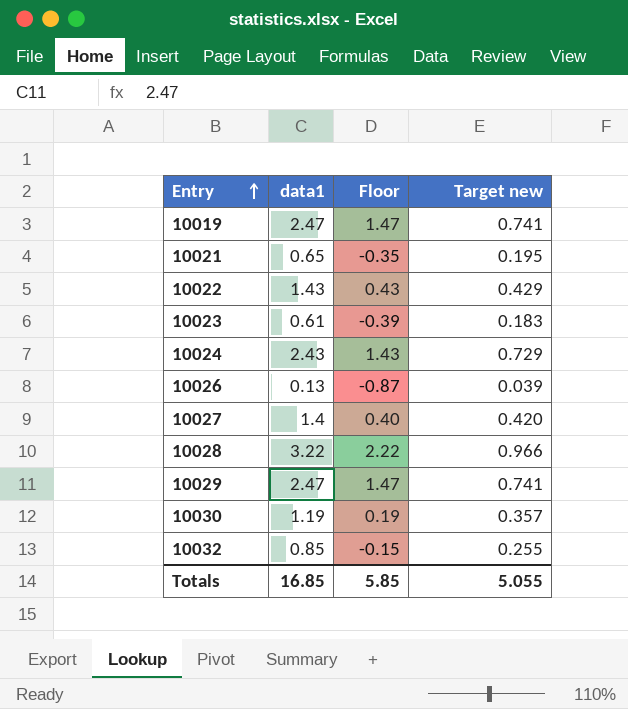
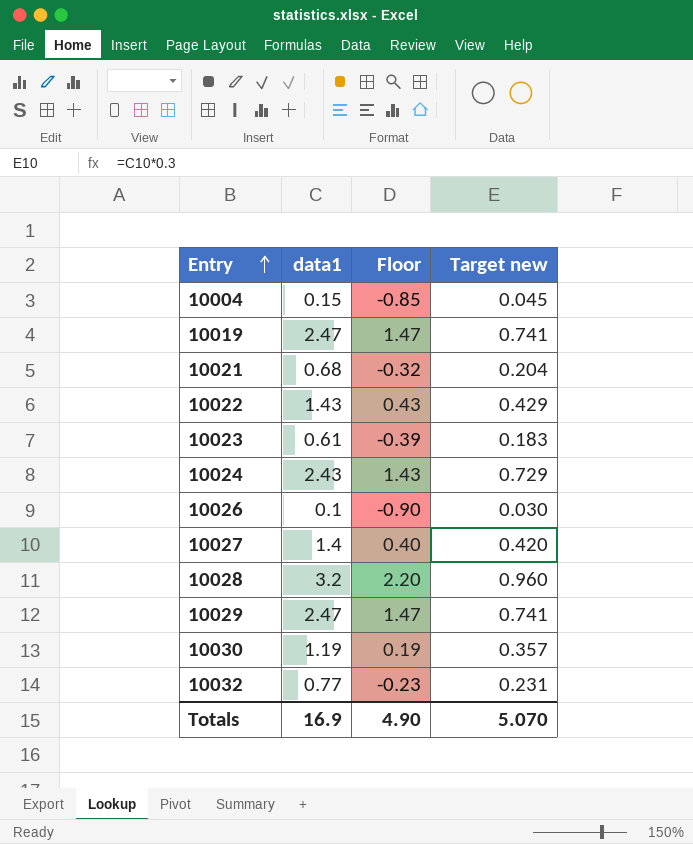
row 10004: none -> 0.15 | -0.85 | 0.045
10021 | data1: 0.65 -> 0.68
10021 | Floor: -0.35 -> -0.32
10021 | Target new: 0.195 -> 0.204
10026 | data1: 0.13 -> 0.1
10026 | Floor: -0.87 -> -0.90
10026 | Target new: 0.039 -> 0.030
10028 | data1: 3.22 -> 3.2
10028 | Floor: 2.22 -> 2.20
10028 | Target new: 0.966 -> 0.960
10032 | data1: 0.85 -> 0.77
10032 | Floor: -0.15 -> -0.23
10032 | Target new: 0.255 -> 0.231
Totals | data1: 16.85 -> 16.9
Totals | Floor: 5.85 -> 4.90
Totals | Target new: 5.055 -> 5.070

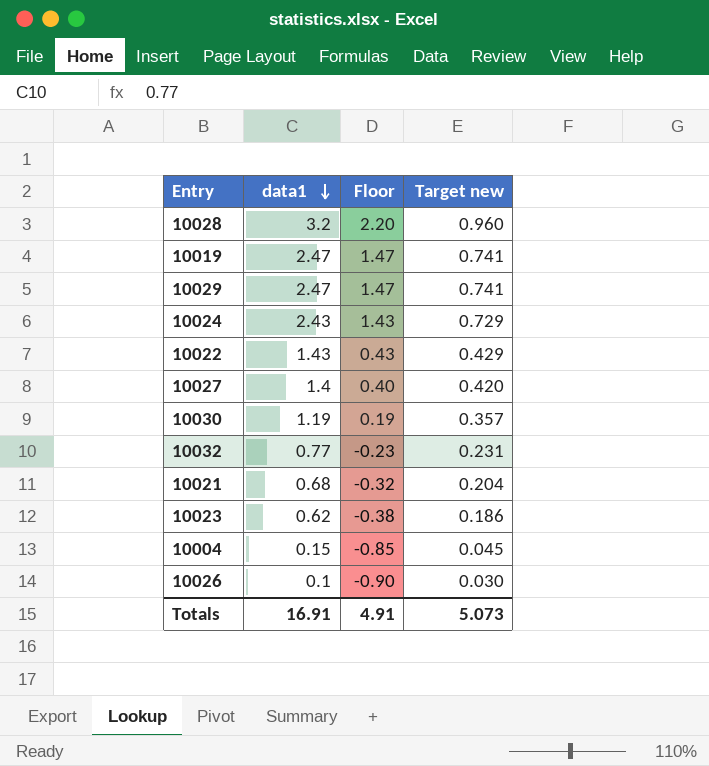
row order: Entry ascending -> data1 descending
10023 | data1: 0.61 -> 0.62
10023 | Floor: -0.39 -> -0.38
10023 | Target new: 0.183 -> 0.186
Totals | data1: 16.9 -> 16.91
Totals | Floor: 4.90 -> 4.91
Totals | Target new: 5.070 -> 5.073

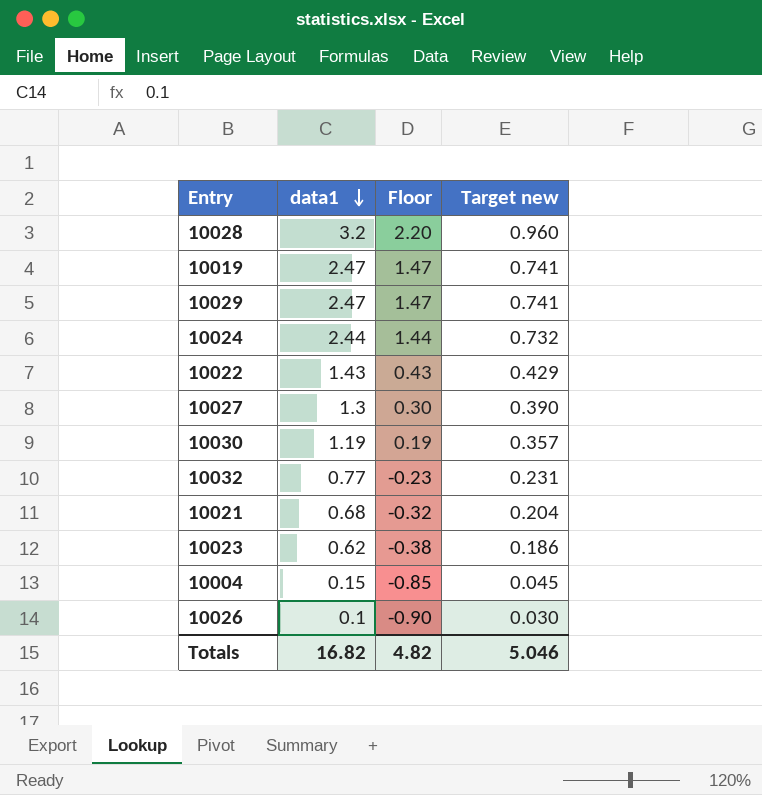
10024 | data1: 2.43 -> 2.44
10024 | Floor: 1.43 -> 1.44
10024 | Target new: 0.729 -> 0.732
10027 | data1: 1.4 -> 1.3
10027 | Floor: 0.40 -> 0.30
10027 | Target new: 0.420 -> 0.390
Totals | data1: 16.91 -> 16.82
Totals | Floor: 4.91 -> 4.82
Totals | Target new: 5.073 -> 5.046

